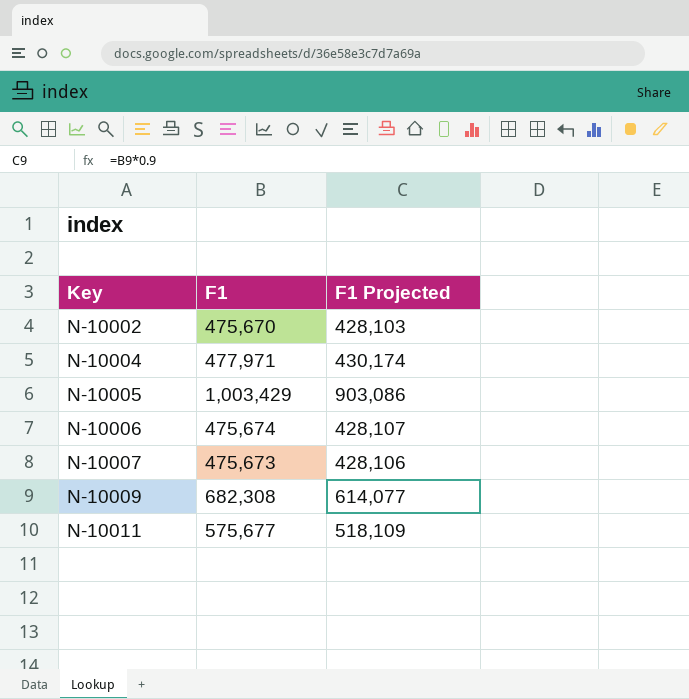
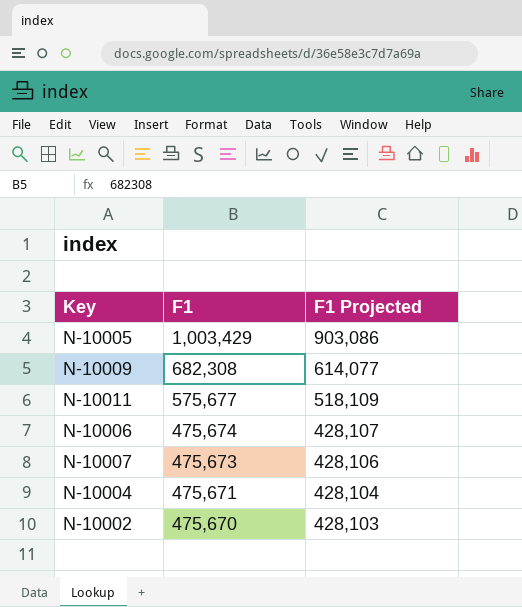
row order: Key ascending -> F1 descending
N-10004 | F1: 477,971 -> 475,671
N-10004 | F1 Projected: 430,174 -> 428,104

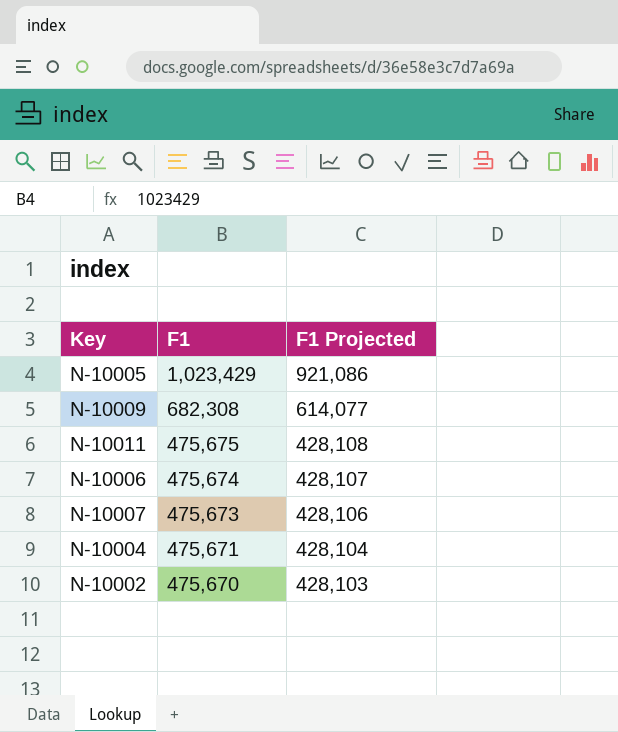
N-10005 | F1: 1,003,429 -> 1,023,429
N-10005 | F1 Projected: 903,086 -> 921,086
N-10011 | F1: 575,677 -> 475,675
N-10011 | F1 Projected: 518,109 -> 428,108

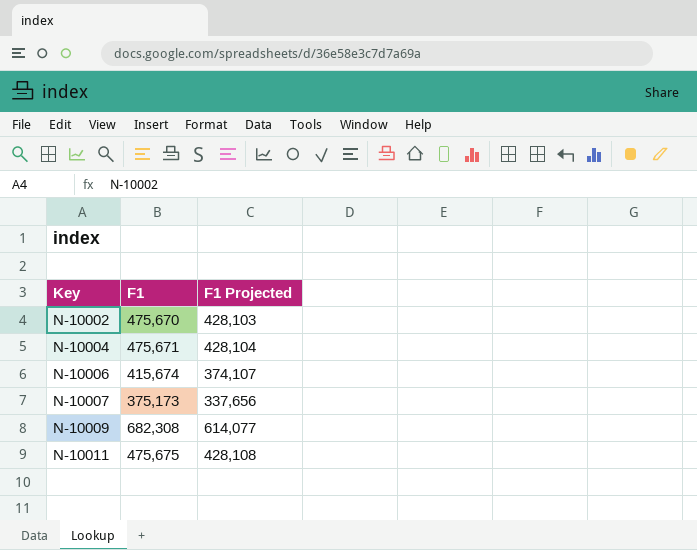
row order: F1 descending -> Key ascending
row N-10005: 1,023,429 | 921,086 -> none
N-10006 | F1: 475,674 -> 415,674
N-10006 | F1 Projected: 428,107 -> 374,107
N-10007 | F1: 475,673 -> 375,173
N-10007 | F1 Projected: 428,106 -> 337,656

